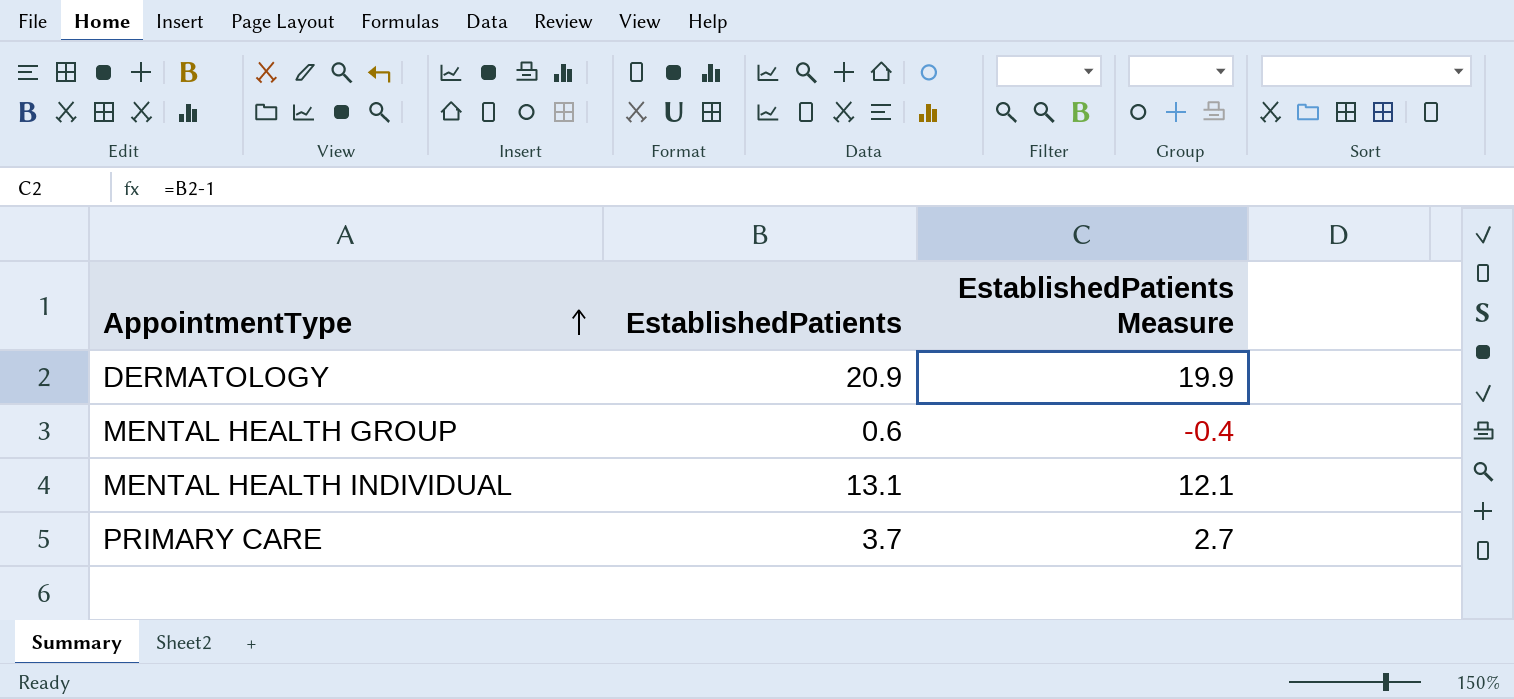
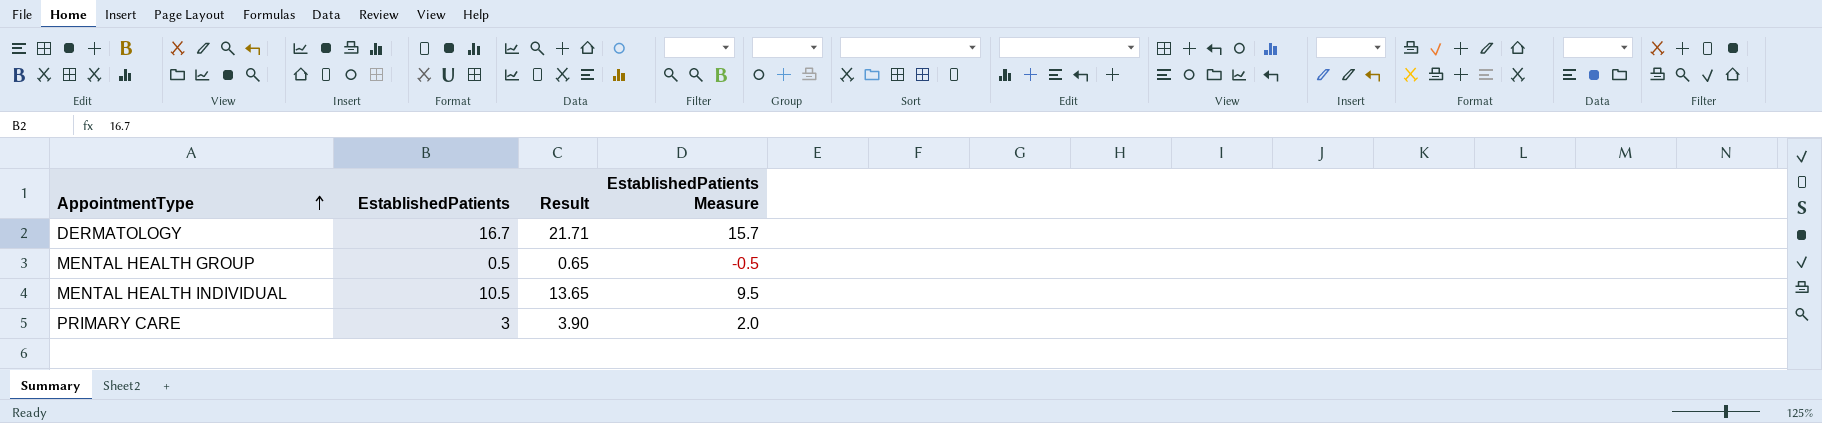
column Result | formula: none -> [EstablishedPatients] * 1.3
DERMATOLOGY | EstablishedPatients: 20.9 -> 16.7
DERMATOLOGY | EstablishedPatients Measure: 19.9 -> 15.7
MENTAL HEALTH GROUP | EstablishedPatients: 0.6 -> 0.5
MENTAL HEALTH GROUP | EstablishedPatients Measure: -0.4 -> -0.5
MENTAL HEALTH INDIVIDUAL | EstablishedPatients: 13.1 -> 10.5
MENTAL HEALTH INDIVIDUAL | EstablishedPatients Measure: 12.1 -> 9.5
PRIMARY CARE | EstablishedPatients: 3.7 -> 3
PRIMARY CARE | EstablishedPatients Measure: 2.7 -> 2.0

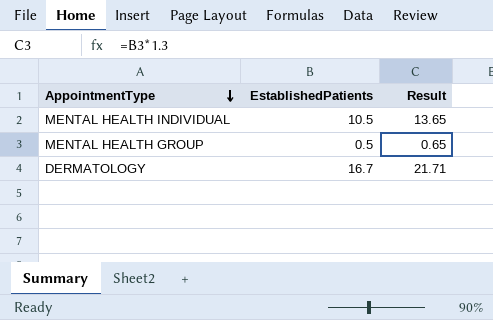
row order: AppointmentType ascending -> AppointmentType descending
column EstablishedPatients Measure | formula: [EstablishedPatients] - 1 -> none
row PRIMARY CARE: 3 | 3.90 | 2.0 -> none

